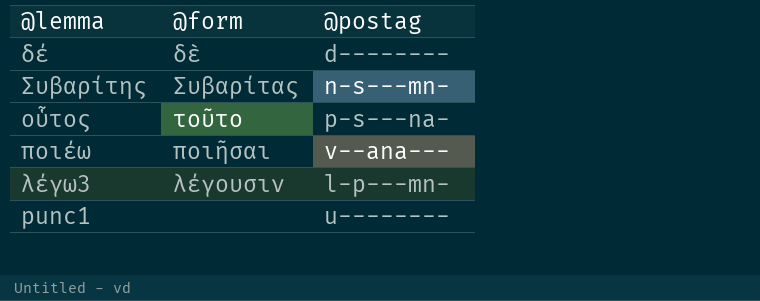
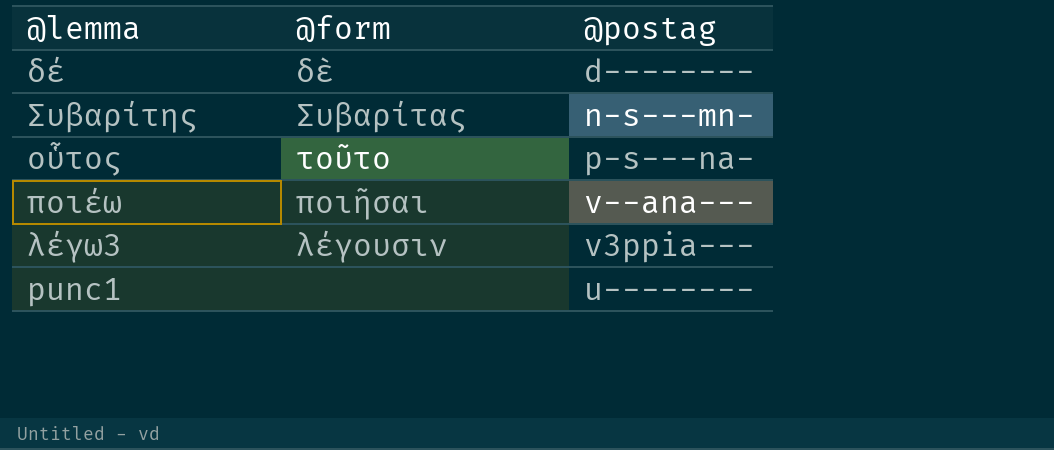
λέγω3 | @postag: l-p---mn- -> v3ppia---

